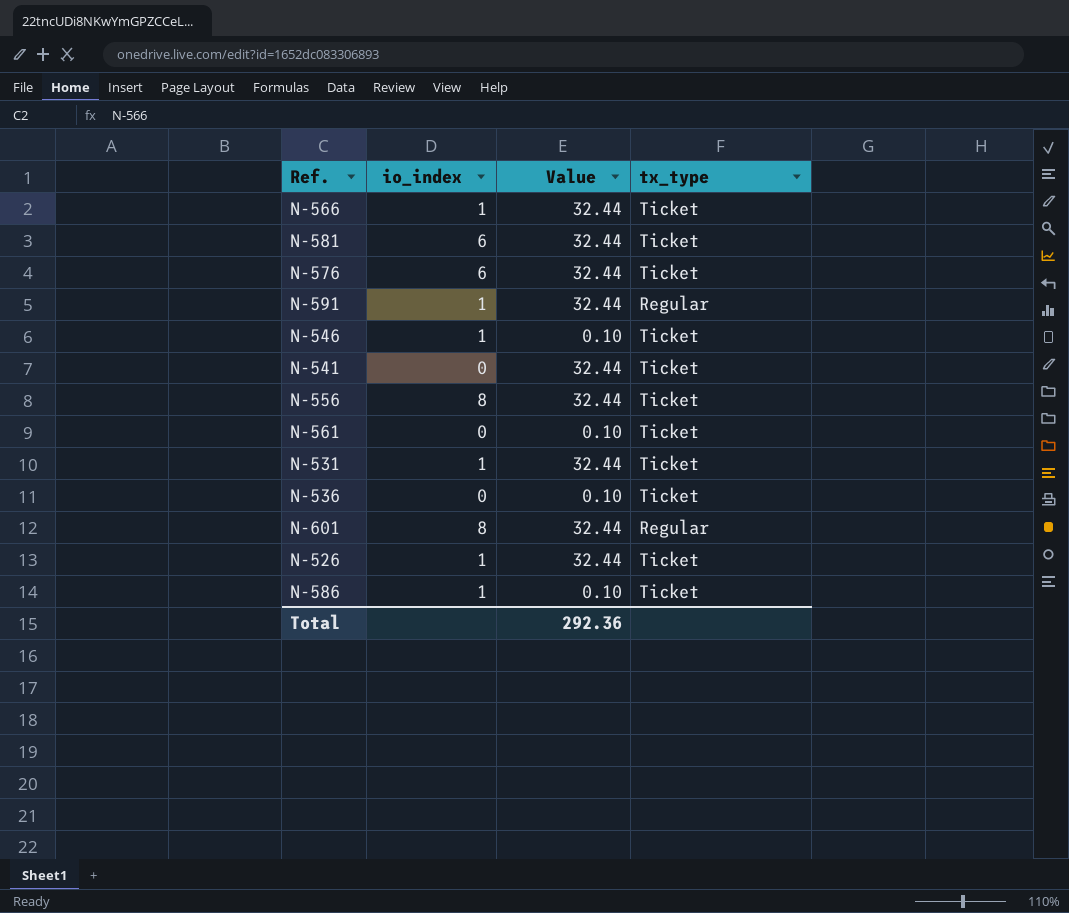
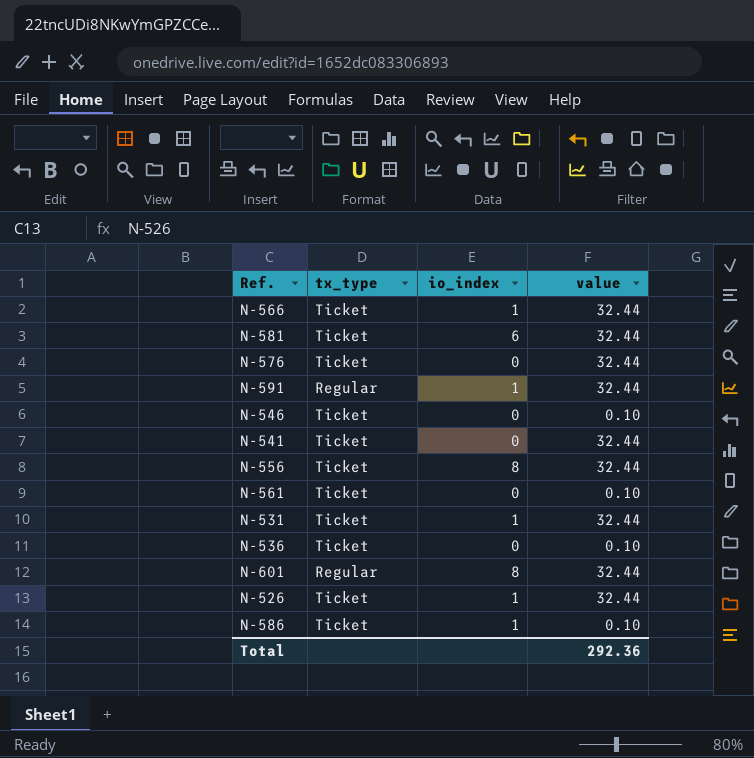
column tx_type | position: 4 -> 2
column name: Value -> value
N-576 | io_index: 6 -> 0
N-546 | io_index: 1 -> 0

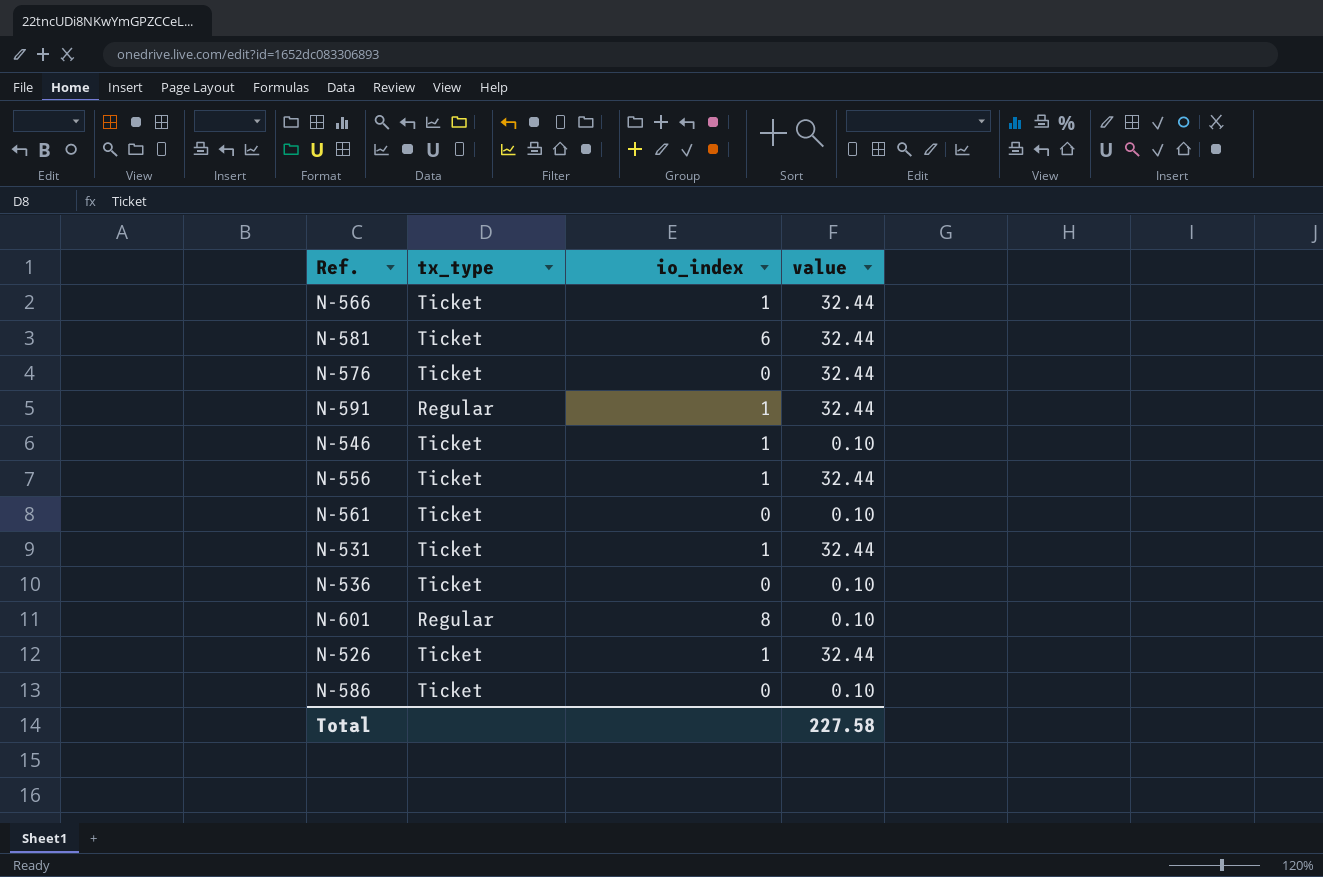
row N-541: Ticket | 0 | 32.44 -> none
N-546 | io_index: 0 -> 1
N-556 | io_index: 8 -> 1
N-601 | value: 32.44 -> 0.10
N-586 | io_index: 1 -> 0
Total | value: 292.36 -> 227.58

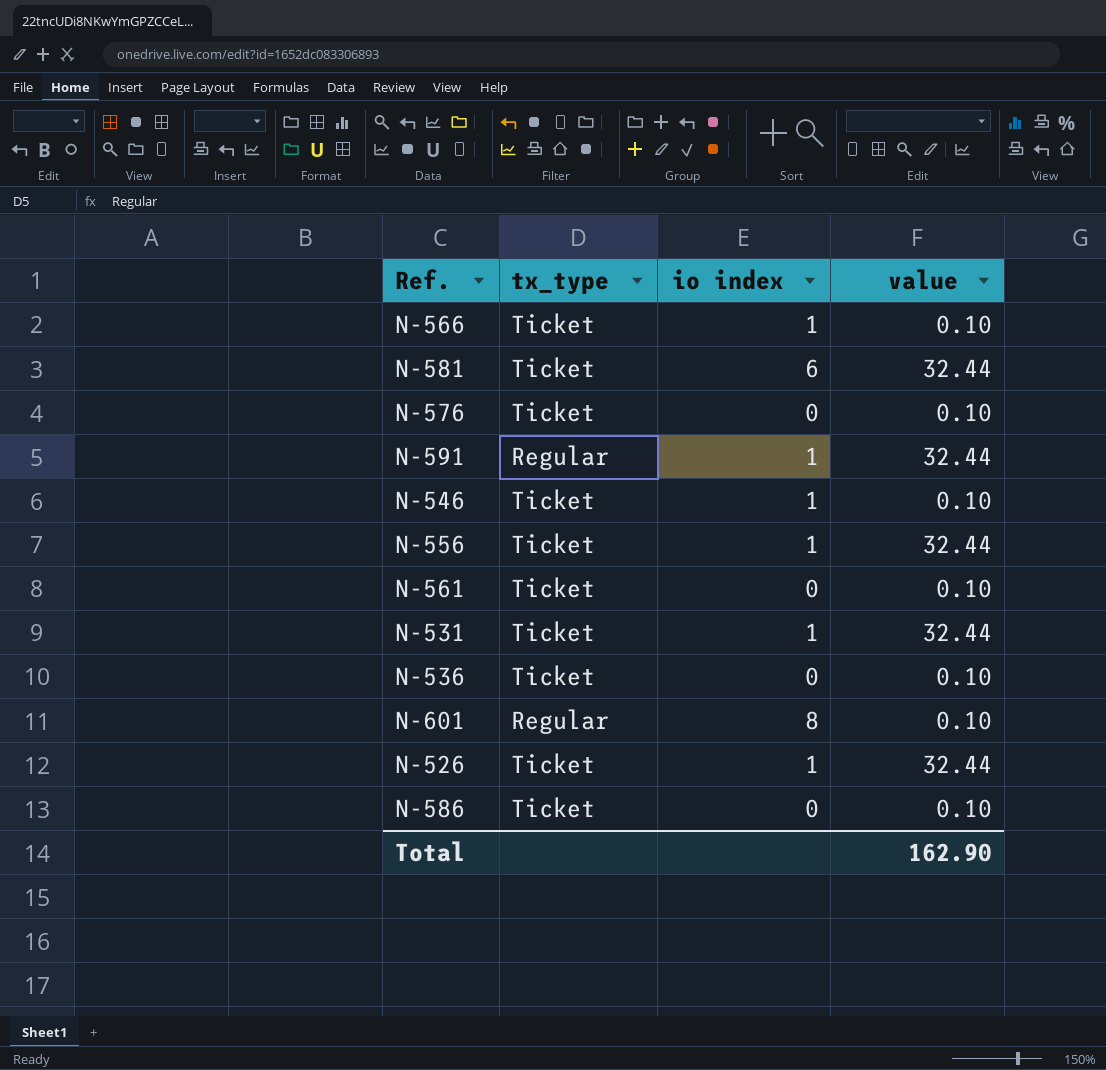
column name: io_index -> io index
N-566 | value: 32.44 -> 0.10
N-576 | value: 32.44 -> 0.10
Total | value: 227.58 -> 162.90

